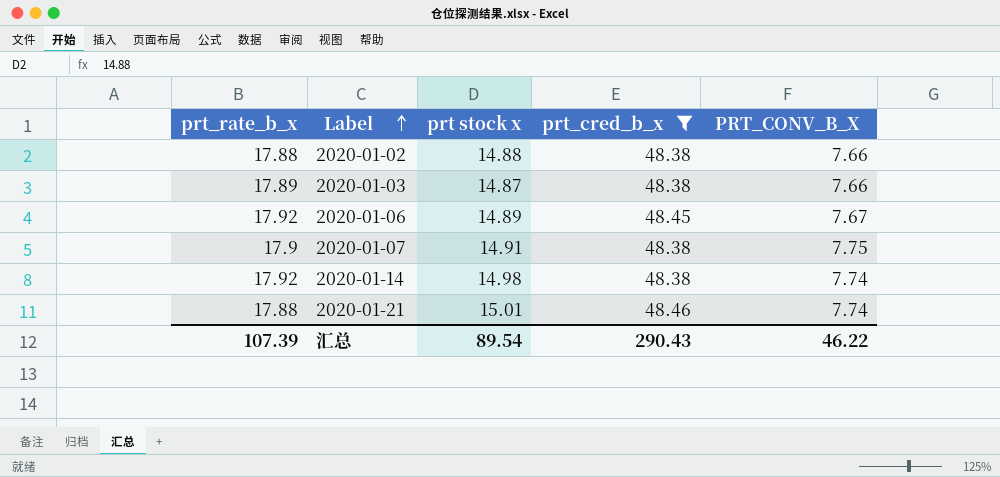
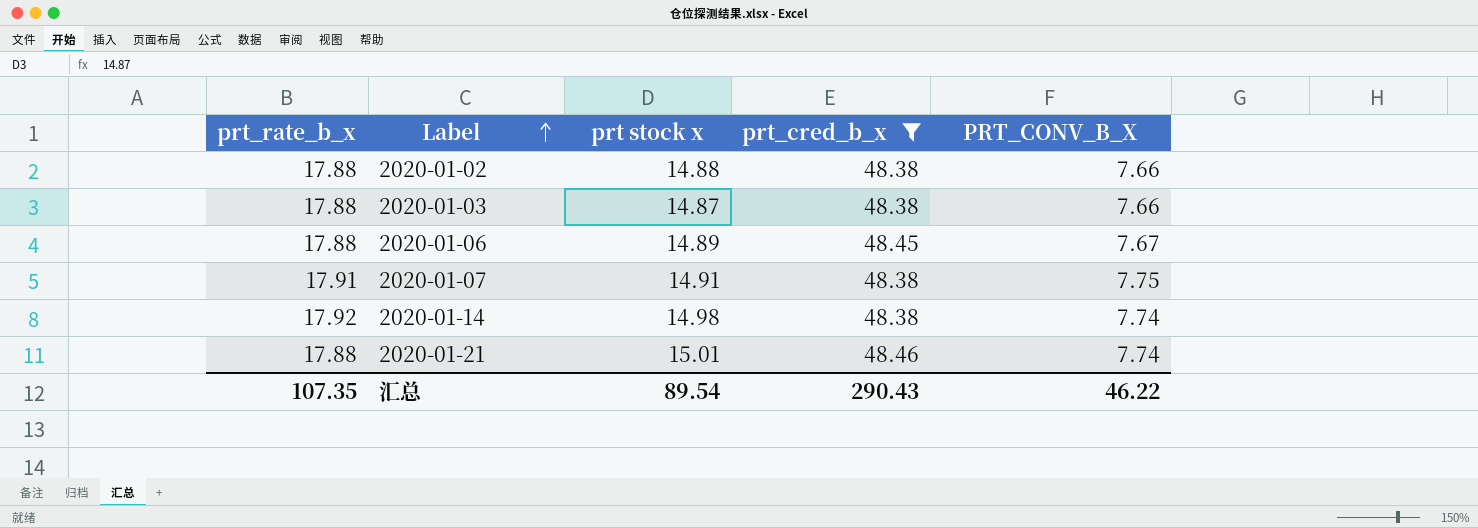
2020-01-03 | prt_rate_b_x: 17.89 -> 17.88
2020-01-06 | prt_rate_b_x: 17.92 -> 17.88
2020-01-07 | prt_rate_b_x: 17.9 -> 17.91
汇总 | prt_rate_b_x: 107.39 -> 107.35

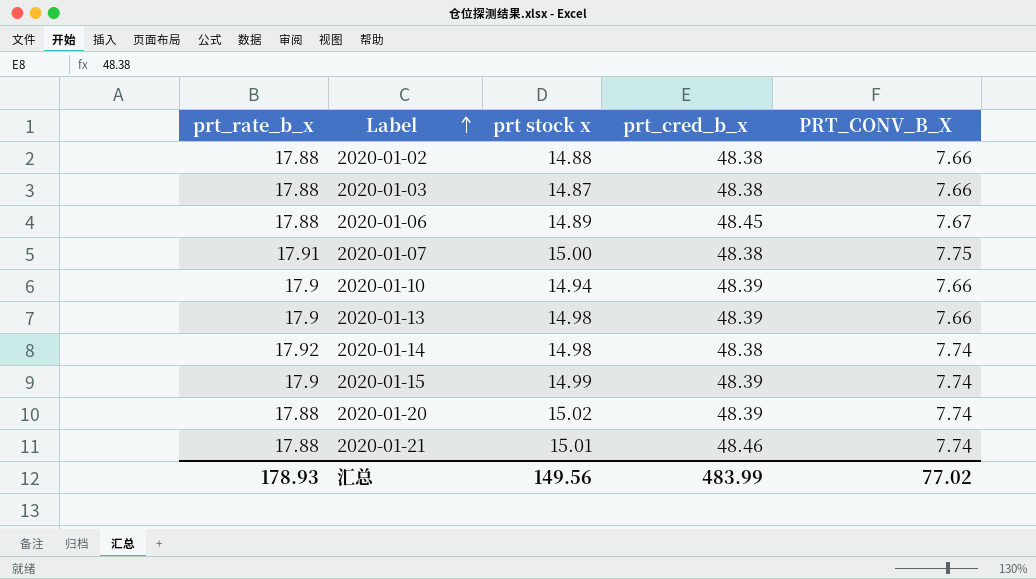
filter: prt_cred_b_x != 48.39 -> none
2020-01-07 | prt stock x: 14.91 -> 15.00
汇总 | prt_rate_b_x: 107.35 -> 178.93
汇总 | prt stock x: 89.54 -> 149.56
汇总 | prt_cred_b_x: 290.43 -> 483.99
汇总 | PRT_CONV_B_X: 46.22 -> 77.02

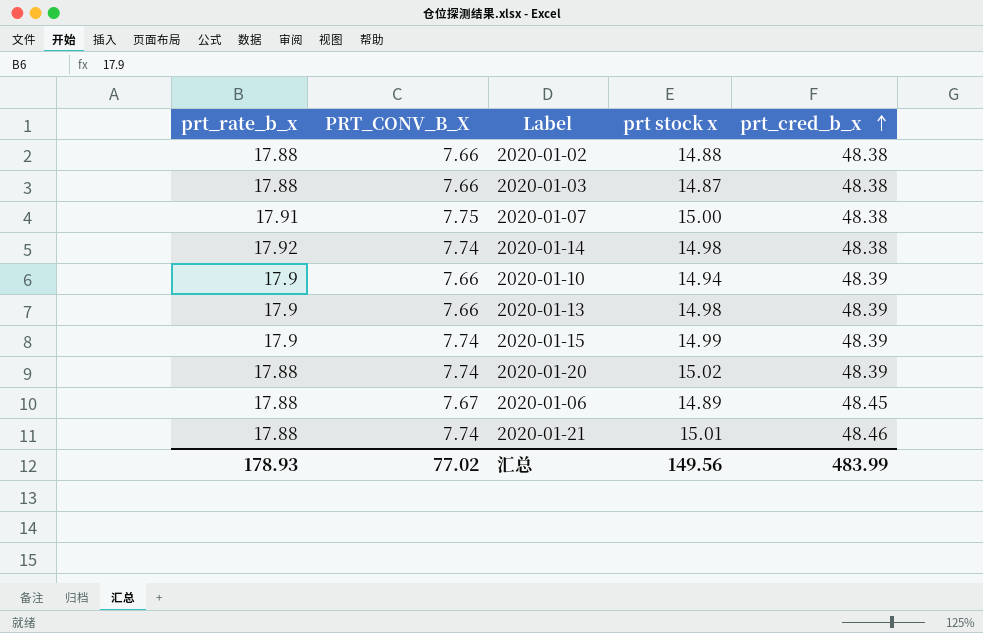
row order: Label ascending -> prt_cred_b_x ascending
column PRT_CONV_B_X | position: 5 -> 2

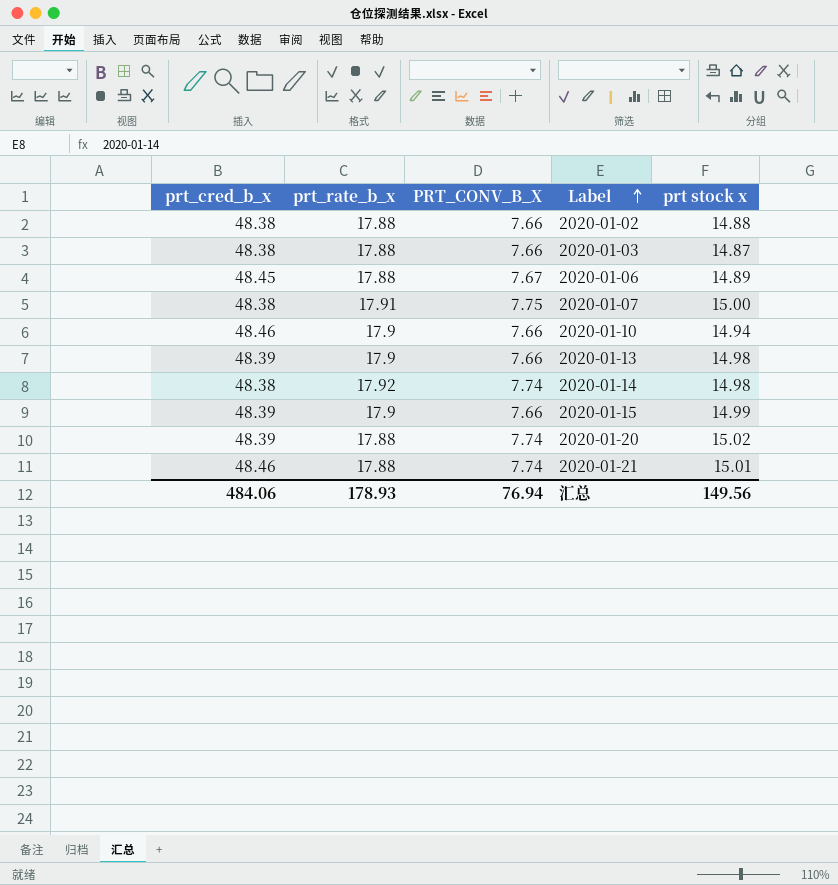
row order: prt_cred_b_x ascending -> Label ascending
column prt_cred_b_x | position: 5 -> 1
2020-01-10 | prt_cred_b_x: 48.39 -> 48.46
2020-01-15 | PRT_CONV_B_X: 7.74 -> 7.66
汇总 | prt_cred_b_x: 483.99 -> 484.06
汇总 | PRT_CONV_B_X: 77.02 -> 76.94

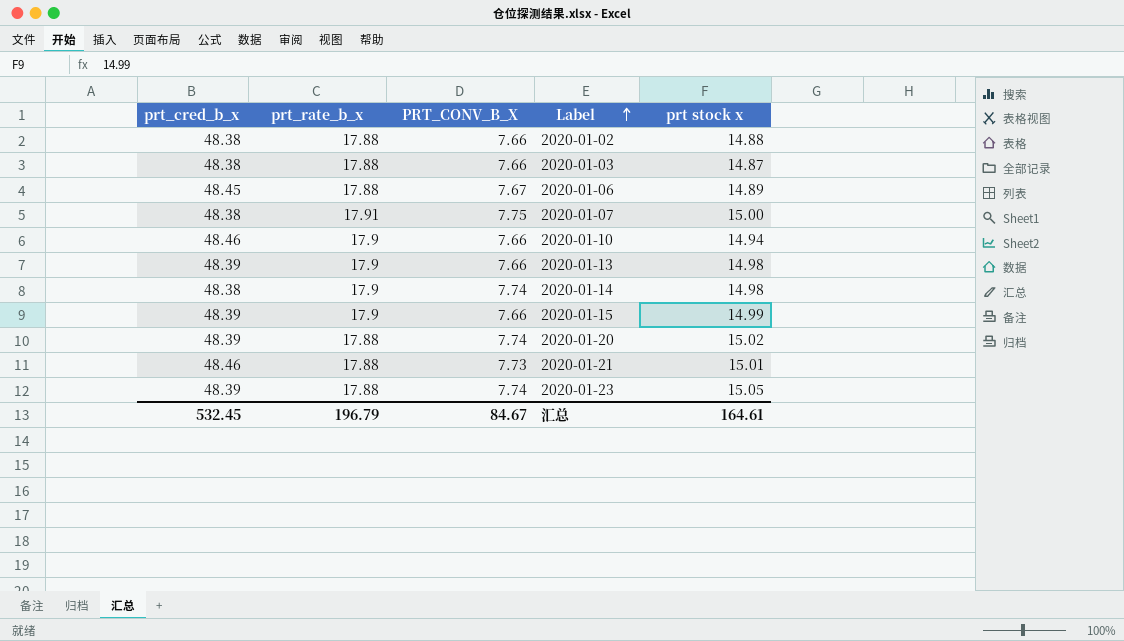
2020-01-14 | prt_rate_b_x: 17.92 -> 17.9
2020-01-21 | PRT_CONV_B_X: 7.74 -> 7.73
row 2020-01-23: none -> 48.39 | 17.88 | 7.74 | 15.05
汇总 | prt_cred_b_x: 484.06 -> 532.45
汇总 | prt_rate_b_x: 178.93 -> 196.79
汇总 | PRT_CONV_B_X: 76.94 -> 84.67
汇总 | prt stock x: 149.56 -> 164.61

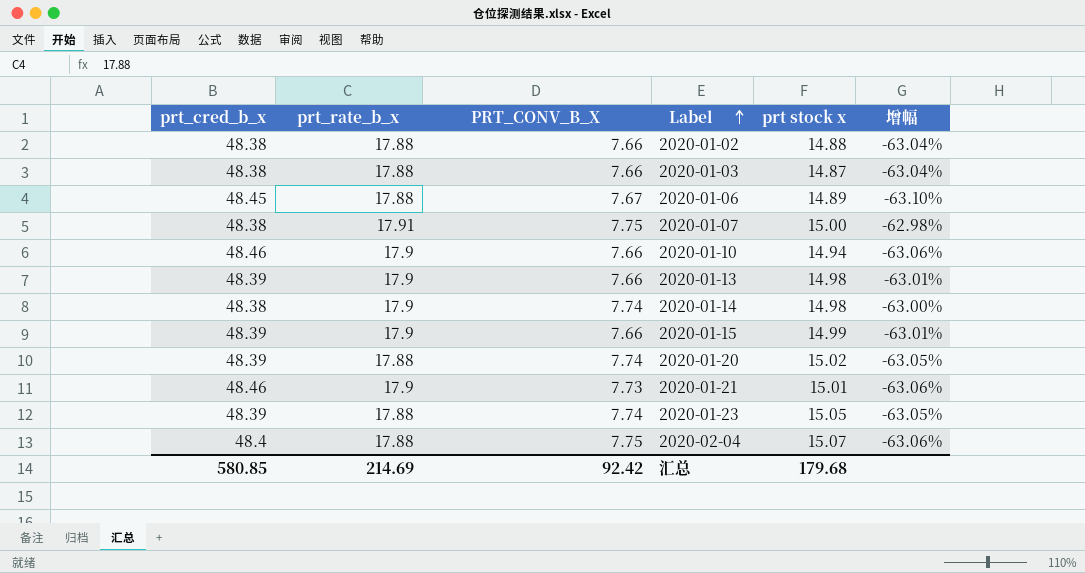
column 增幅 | formula: none -> ([prt_rate_b_x] - [prt_cred_b_x]) / [prt_cred_b_x]
2020-01-21 | prt_rate_b_x: 17.88 -> 17.9
row 2020-02-04: none -> 48.4 | 17.88 | 7.75 | 15.07 | -63.06%
汇总 | prt_cred_b_x: 532.45 -> 580.85
汇总 | prt_rate_b_x: 196.79 -> 214.69
汇总 | PRT_CONV_B_X: 84.67 -> 92.42
汇总 | prt stock x: 164.61 -> 179.68

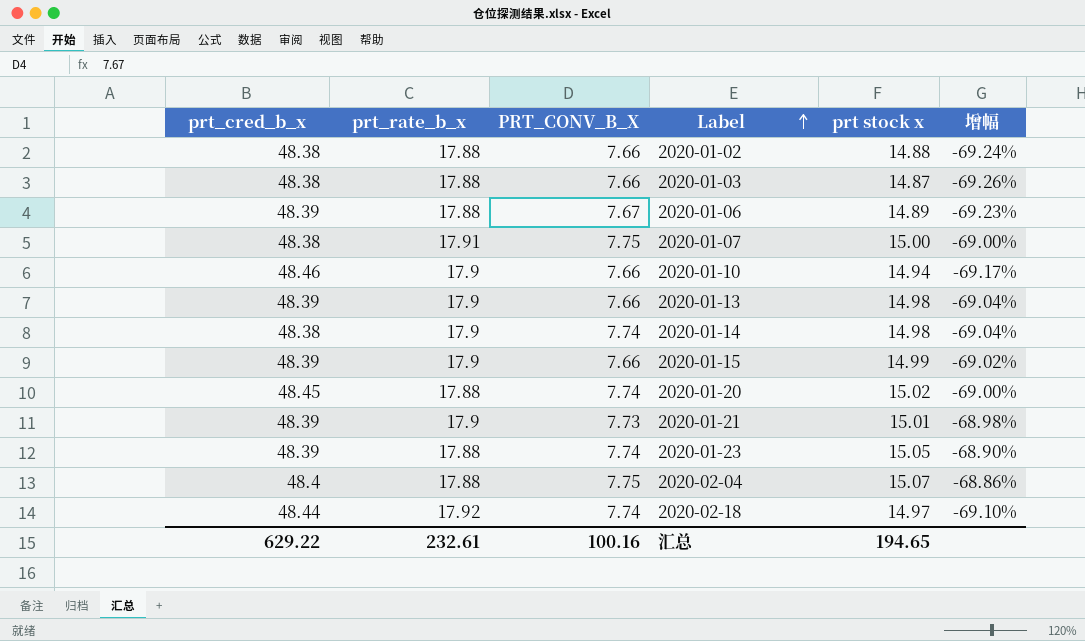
column 增幅 | formula: ([prt_rate_b_x] - [prt_cred_b_x]) / [prt_cred_b_x] -> ([prt stock x] - [prt_cred_b_x]) / [prt_cred_b_x]
2020-01-06 | prt_cred_b_x: 48.45 -> 48.39
2020-01-20 | prt_cred_b_x: 48.39 -> 48.45
2020-01-21 | prt_cred_b_x: 48.46 -> 48.39
row 2020-02-18: none -> 48.44 | 17.92 | 7.74 | 14.97 | -69.10%
汇总 | prt_cred_b_x: 580.85 -> 629.22
汇总 | prt_rate_b_x: 214.69 -> 232.61
汇总 | PRT_CONV_B_X: 92.42 -> 100.16
汇总 | prt stock x: 179.68 -> 194.65

